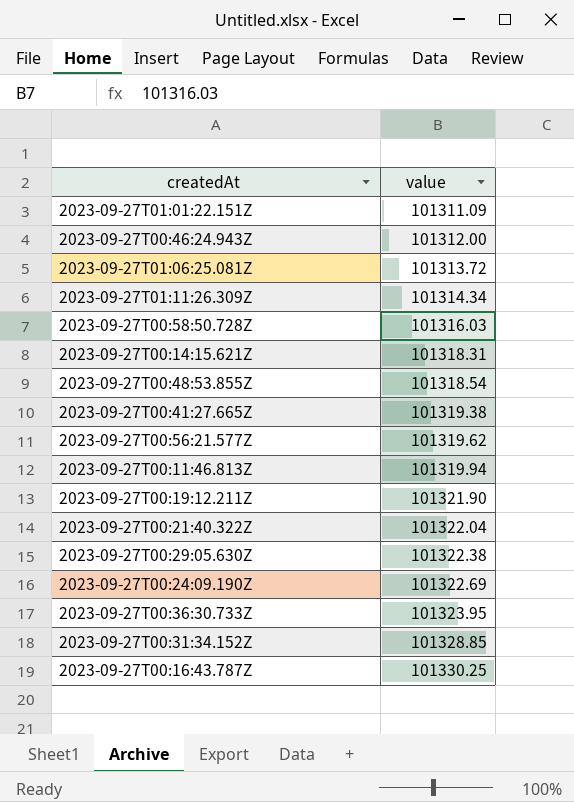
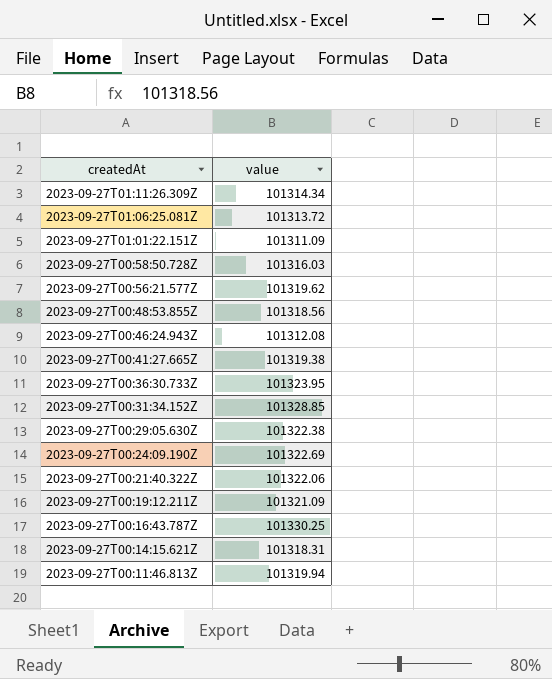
row order: value ascending -> createdAt descending
2023-09-27T00:48:53.855Z | value: 101318.54 -> 101318.56
2023-09-27T00:46:24.943Z | value: 101312.00 -> 101312.08
2023-09-27T00:21:40.322Z | value: 101322.04 -> 101322.06
2023-09-27T00:19:12.211Z | value: 101321.90 -> 101321.09

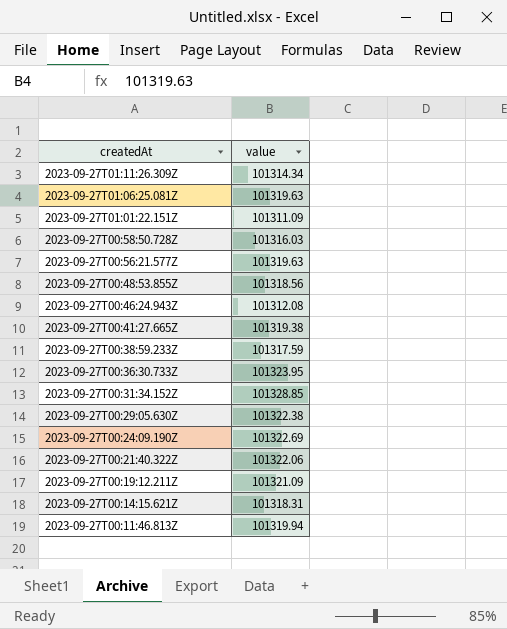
row 2023-09-27T00:16:43.787Z: 101330.25 -> none
2023-09-27T01:06:25.081Z | value: 101313.72 -> 101319.63
2023-09-27T00:56:21.577Z | value: 101319.62 -> 101319.63
row 2023-09-27T00:38:59.233Z: none -> 101317.59

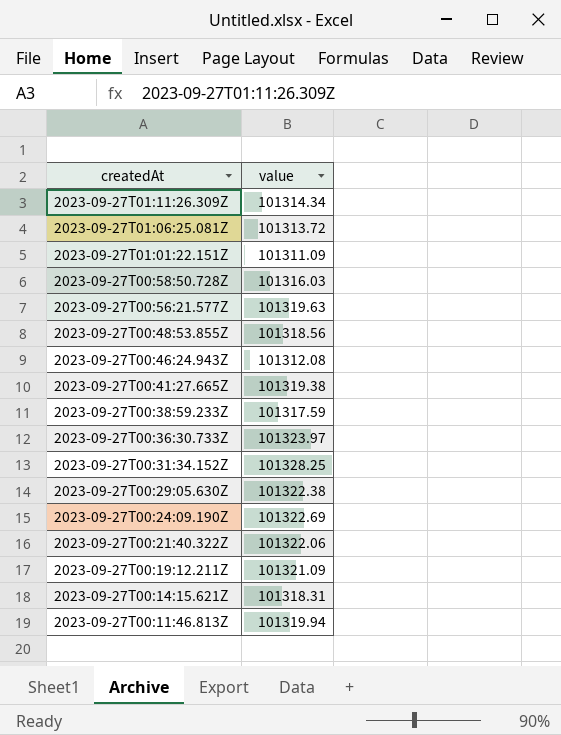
2023-09-27T01:06:25.081Z | value: 101319.63 -> 101313.72
2023-09-27T00:36:30.733Z | value: 101323.95 -> 101323.97
2023-09-27T00:31:34.152Z | value: 101328.85 -> 101328.25

